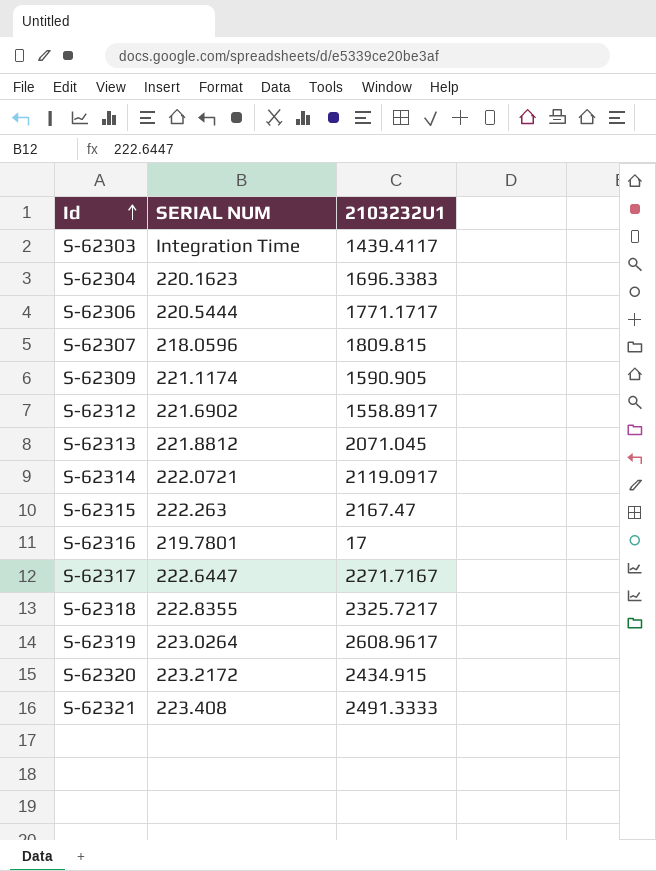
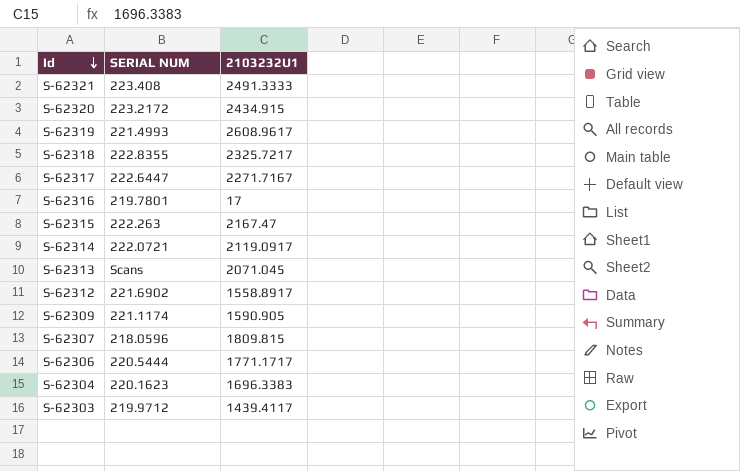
row order: Id ascending -> Id descending
S-62319 | SERIAL NUM: 223.0264 -> 221.4993
S-62313 | SERIAL NUM: 221.8812 -> Scans
S-62303 | SERIAL NUM: Integration Time -> 219.9712

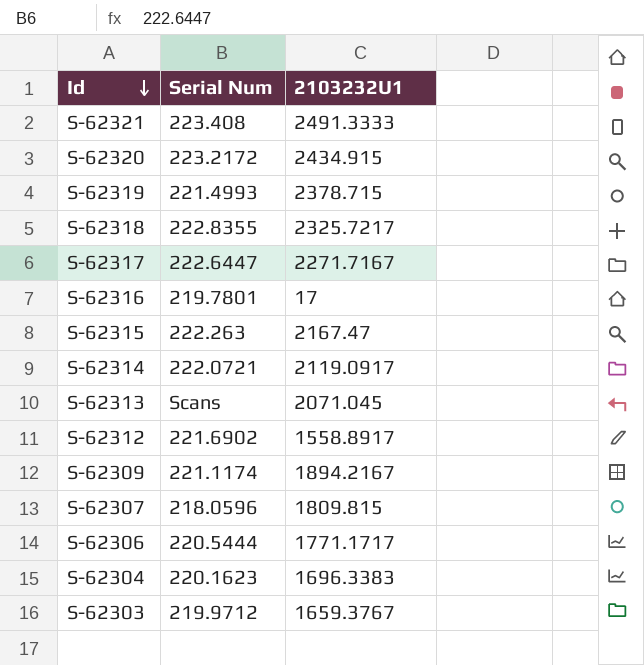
column name: SERIAL NUM -> Serial Num
S-62319 | 2103232U1: 2608.9617 -> 2378.715
S-62309 | 2103232U1: 1590.905 -> 1894.2167
S-62303 | 2103232U1: 1439.4117 -> 1659.3767

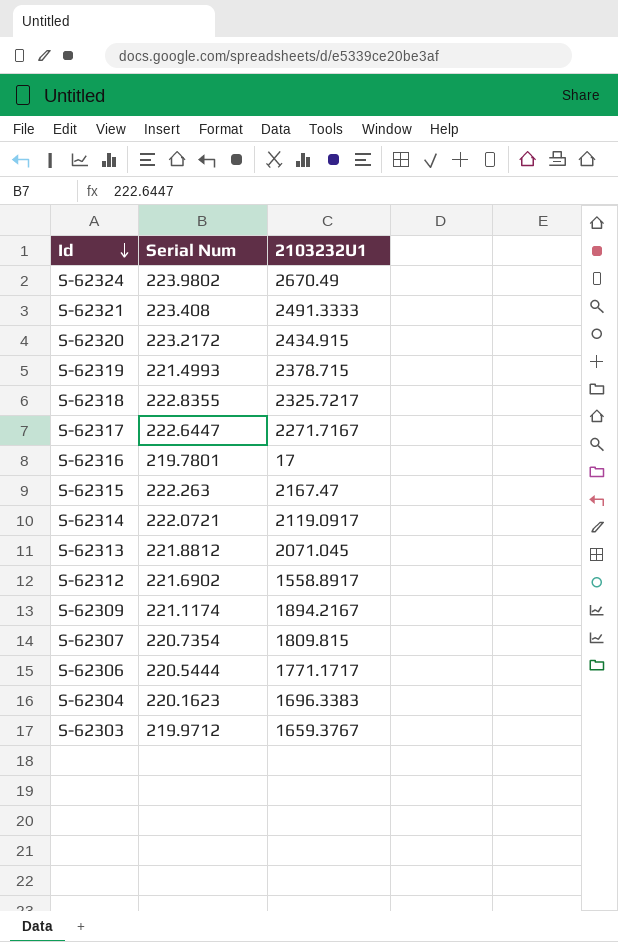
row S-62324: none -> 223.9802 | 2670.49
S-62313 | Serial Num: Scans -> 221.8812
S-62307 | Serial Num: 218.0596 -> 220.7354

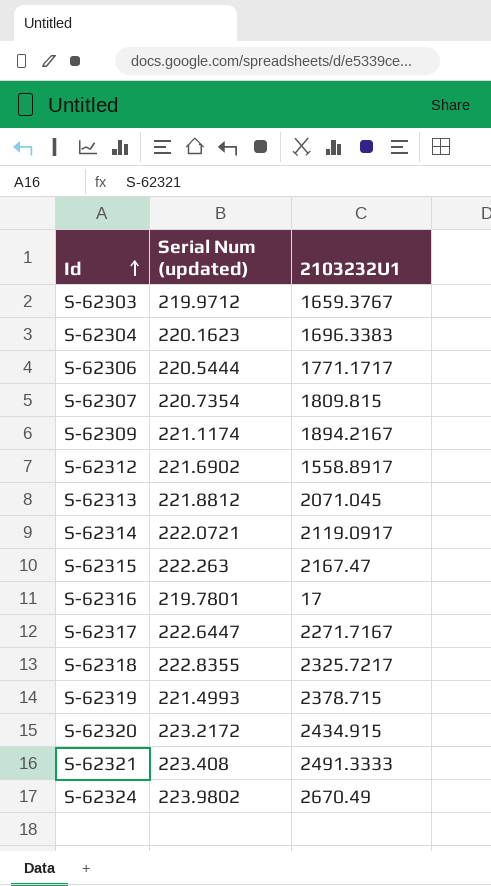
row order: Id descending -> Id ascending
column name: Serial Num -> Serial Num (updated)

